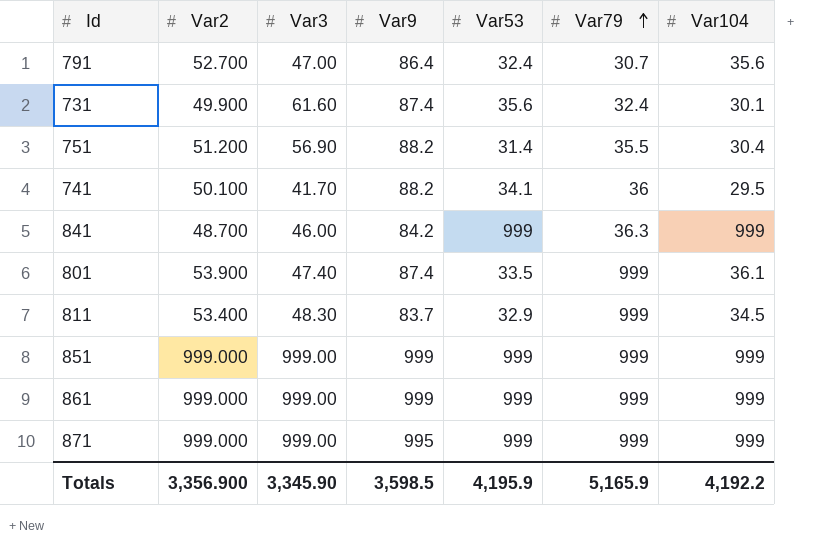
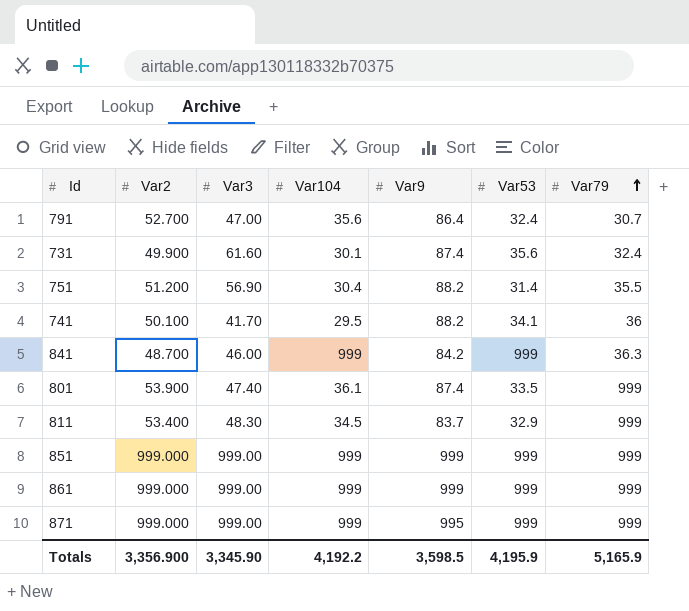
column Var104 | position: 7 -> 4

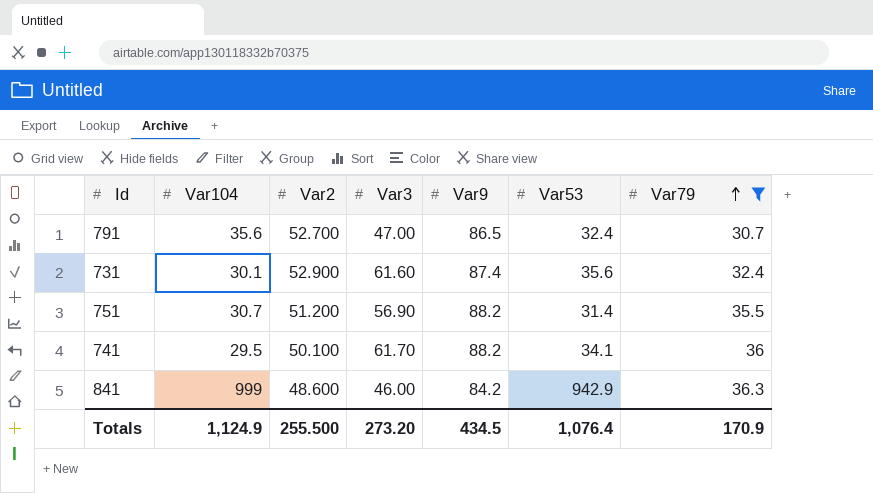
filter: none -> Var79 != 999
column Var104 | position: 4 -> 2
791 | Var9: 86.4 -> 86.5
731 | Var2: 49.900 -> 52.900
751 | Var104: 30.4 -> 30.7
741 | Var3: 41.70 -> 61.70
841 | Var2: 48.700 -> 48.600
841 | Var53: 999 -> 942.9
Totals | Var104: 4,192.2 -> 1,124.9
Totals | Var2: 3,356.900 -> 255.500
Totals | Var3: 3,345.90 -> 273.20
Totals | Var9: 3,598.5 -> 434.5
Totals | Var53: 4,195.9 -> 1,076.4
Totals | Var79: 5,165.9 -> 170.9

